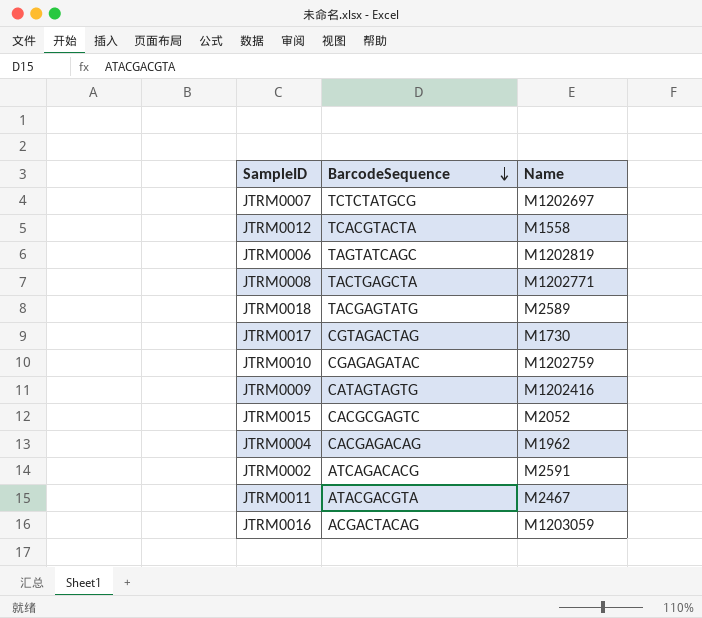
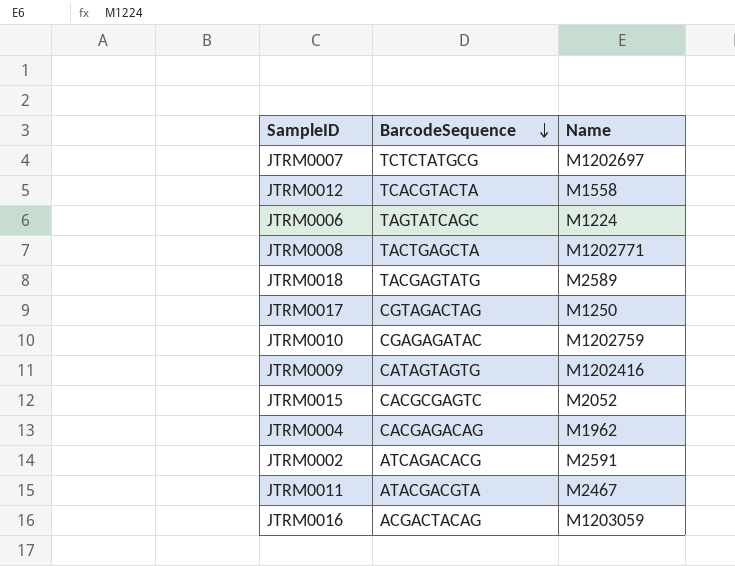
JTRM0006 | Name: M1202819 -> M1224
JTRM0017 | Name: M1730 -> M1250

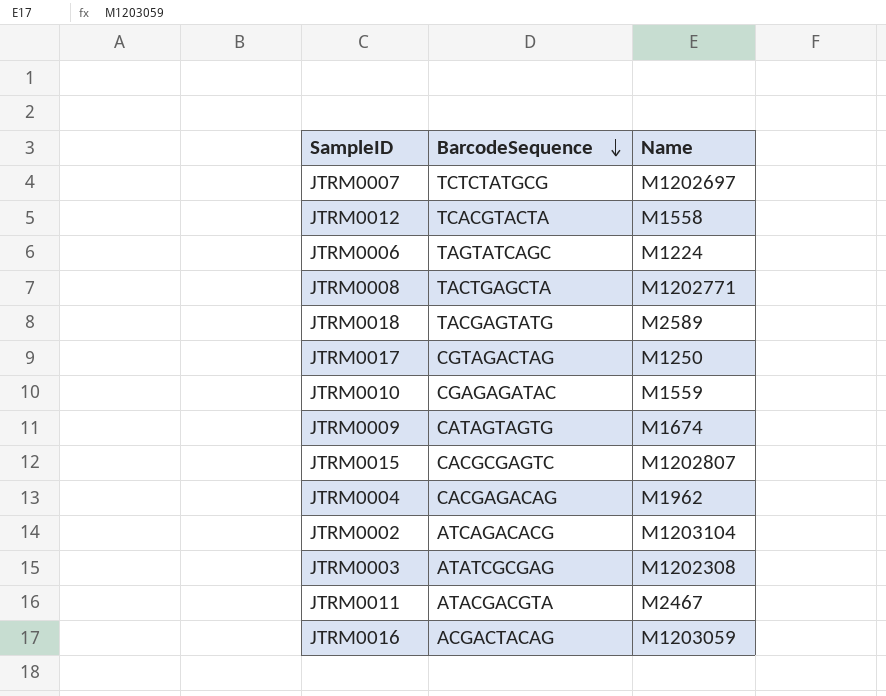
JTRM0010 | Name: M1202759 -> M1559
JTRM0009 | Name: M1202416 -> M1674
JTRM0015 | Name: M2052 -> M1202807
JTRM0002 | Name: M2591 -> M1203104
row JTRM0003: none -> ATATCGCGAG | M1202308

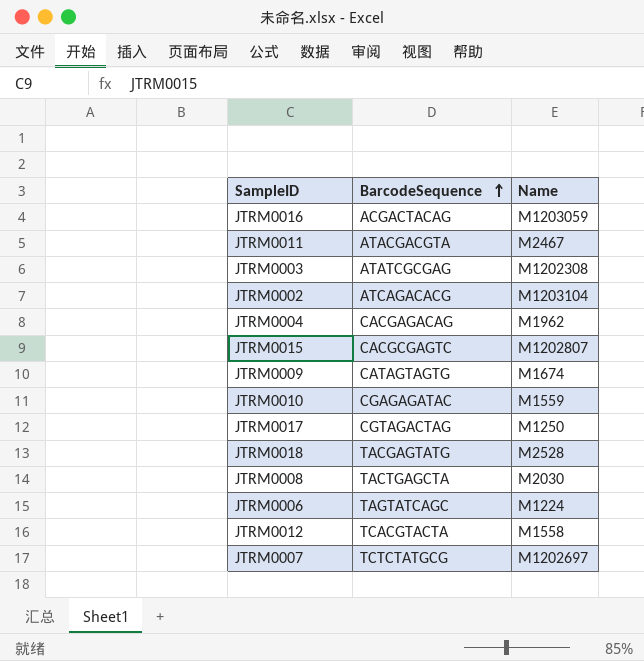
row order: BarcodeSequence descending -> BarcodeSequence ascending
JTRM0018 | Name: M2589 -> M2528
JTRM0008 | Name: M1202771 -> M2030

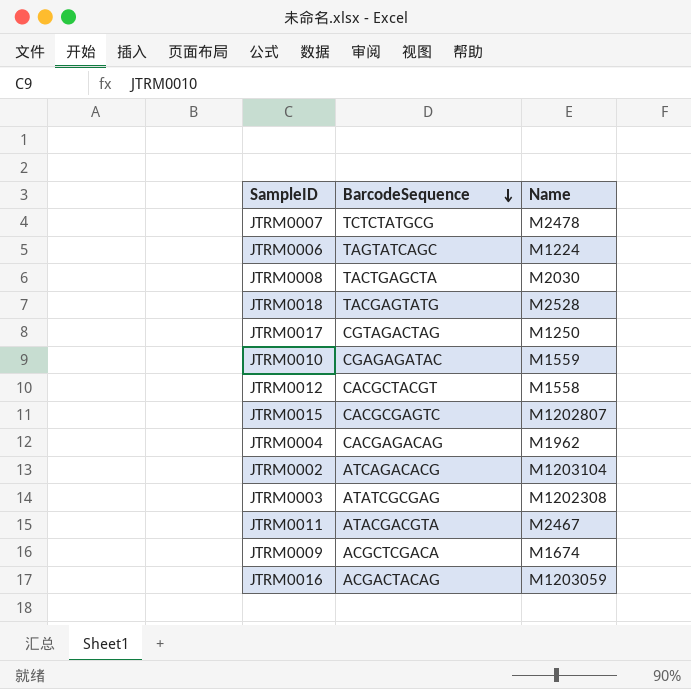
row order: BarcodeSequence ascending -> BarcodeSequence descending
JTRM0007 | Name: M1202697 -> M2478
JTRM0012 | BarcodeSequence: TCACGTACTA -> CACGCTACGT
JTRM0009 | BarcodeSequence: CATAGTAGTG -> ACGCTCGACA

